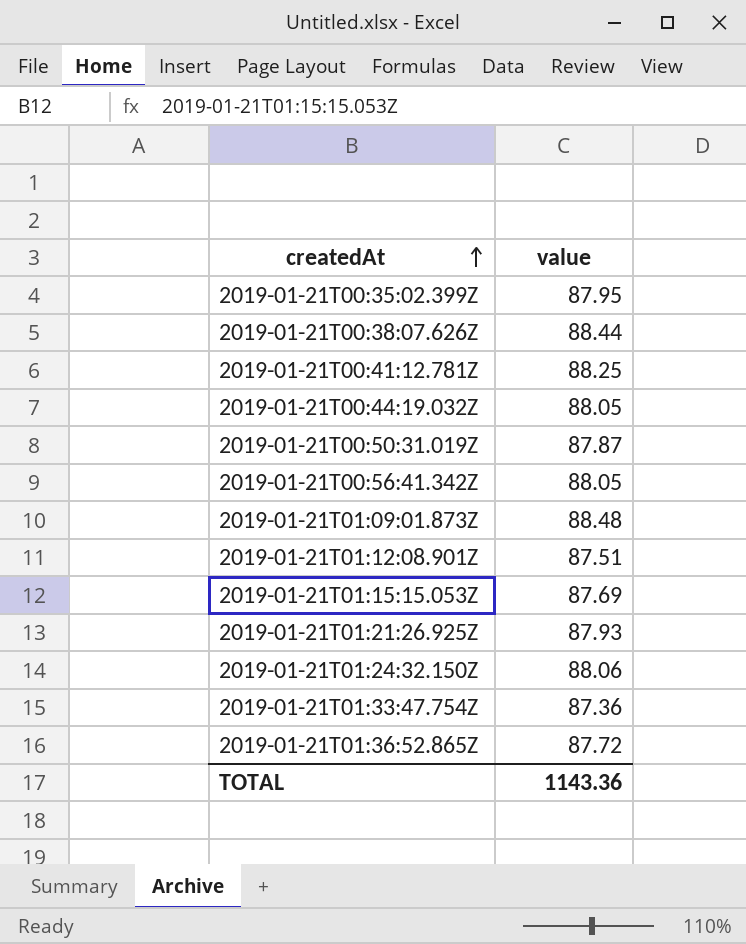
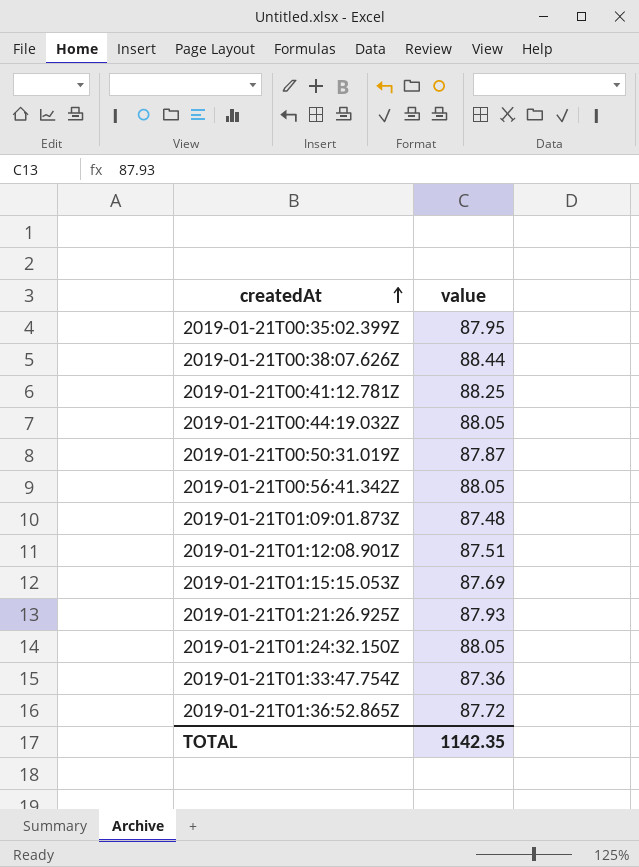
2019-01-21T01:09:01.873Z | value: 88.48 -> 87.48
2019-01-21T01:24:32.150Z | value: 88.06 -> 88.05
TOTAL | value: 1143.36 -> 1142.35

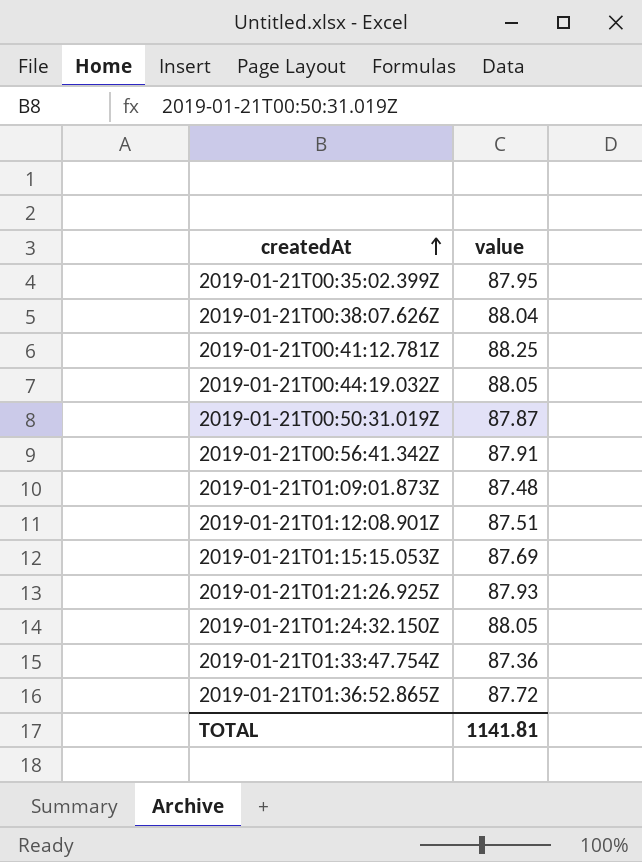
2019-01-21T00:38:07.626Z | value: 88.44 -> 88.04
2019-01-21T00:56:41.342Z | value: 88.05 -> 87.91
TOTAL | value: 1142.35 -> 1141.81

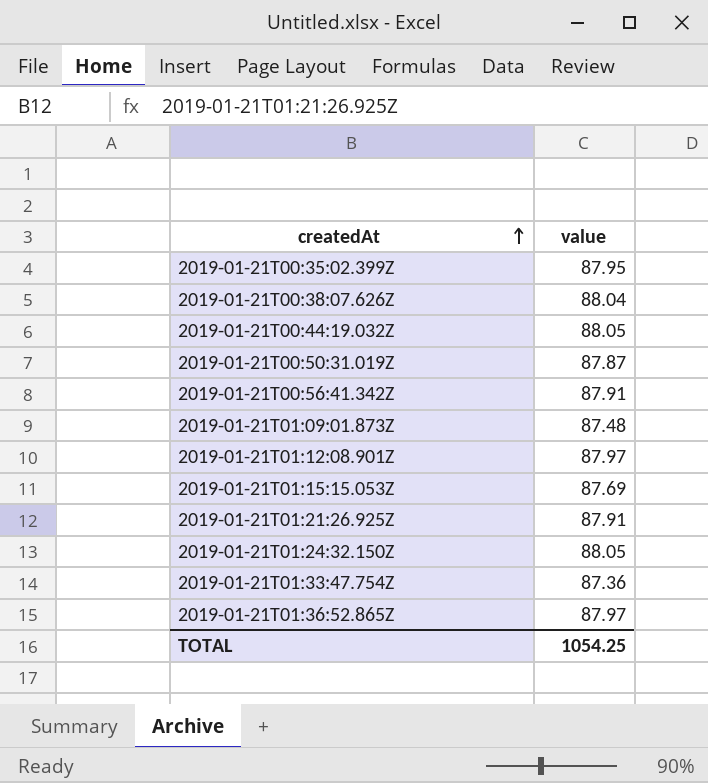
row 2019-01-21T00:41:12.781Z: 88.25 -> none
2019-01-21T01:12:08.901Z | value: 87.51 -> 87.97
2019-01-21T01:21:26.925Z | value: 87.93 -> 87.91
2019-01-21T01:36:52.865Z | value: 87.72 -> 87.97
TOTAL | value: 1141.81 -> 1054.25

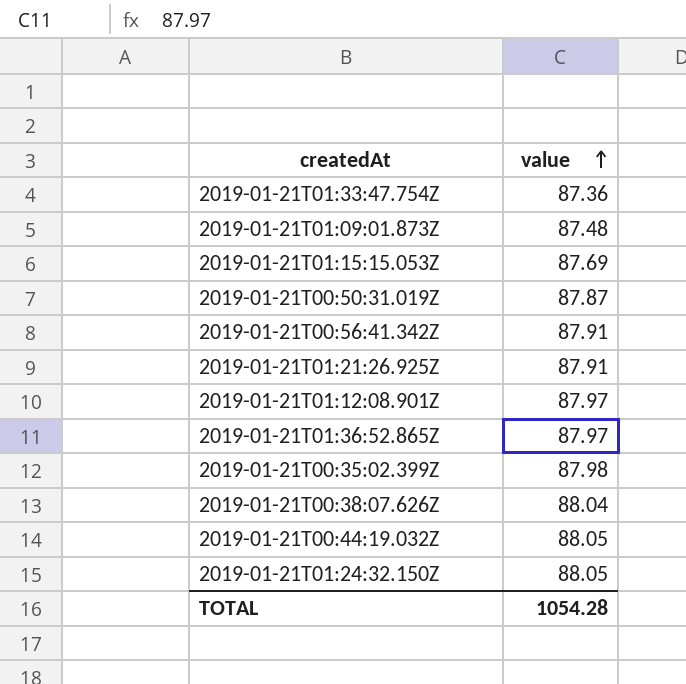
row order: createdAt ascending -> value ascending
2019-01-21T00:35:02.399Z | value: 87.95 -> 87.98
TOTAL | value: 1054.25 -> 1054.28

